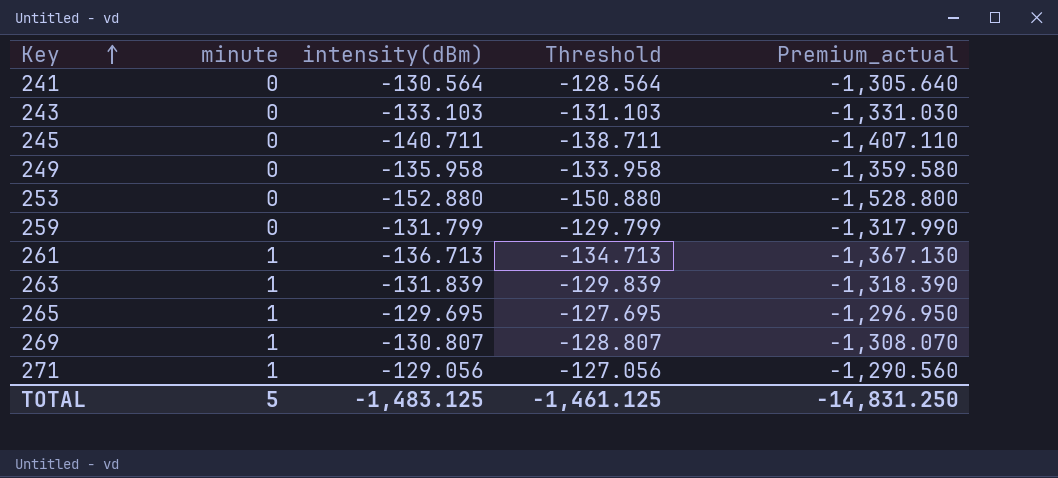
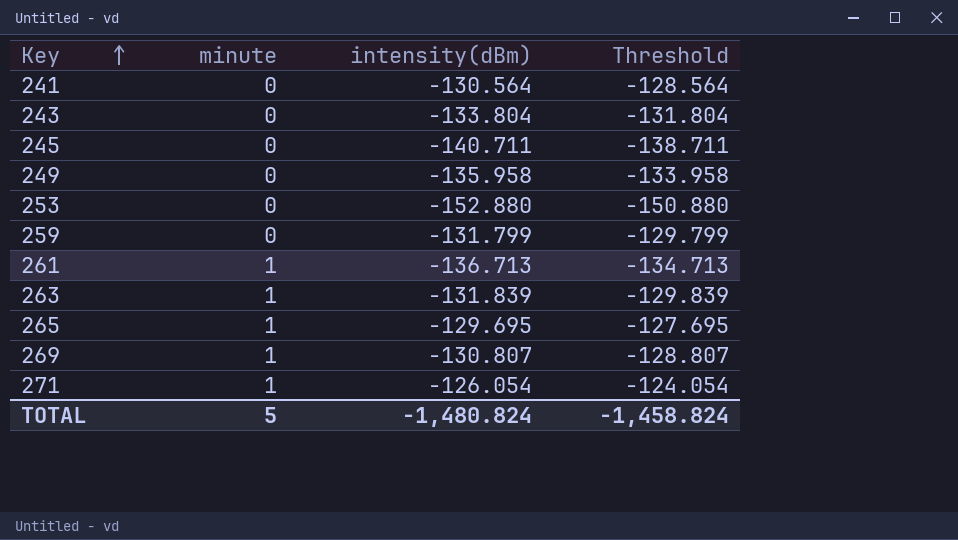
column Premium_actual | formula: [intensity(dBm)] * 10 -> none
243 | intensity(dBm): -133.103 -> -133.804
243 | Threshold: -131.103 -> -131.804
271 | intensity(dBm): -129.056 -> -126.054
271 | Threshold: -127.056 -> -124.054
TOTAL | intensity(dBm): -1,483.125 -> -1,480.824
TOTAL | Threshold: -1,461.125 -> -1,458.824

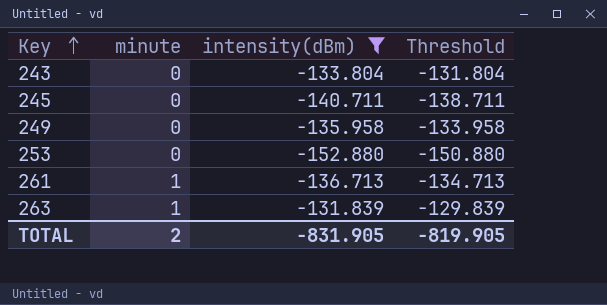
filter: none -> intensity(dBm) <= -131.839
TOTAL | minute: 5 -> 2
TOTAL | intensity(dBm): -1,480.824 -> -831.905
TOTAL | Threshold: -1,458.824 -> -819.905

